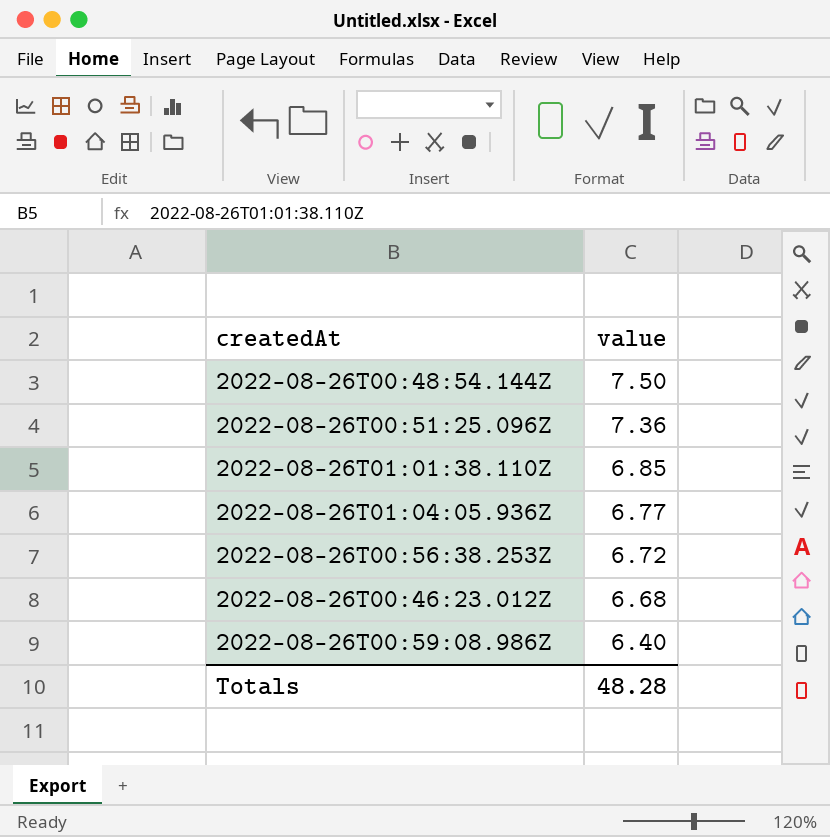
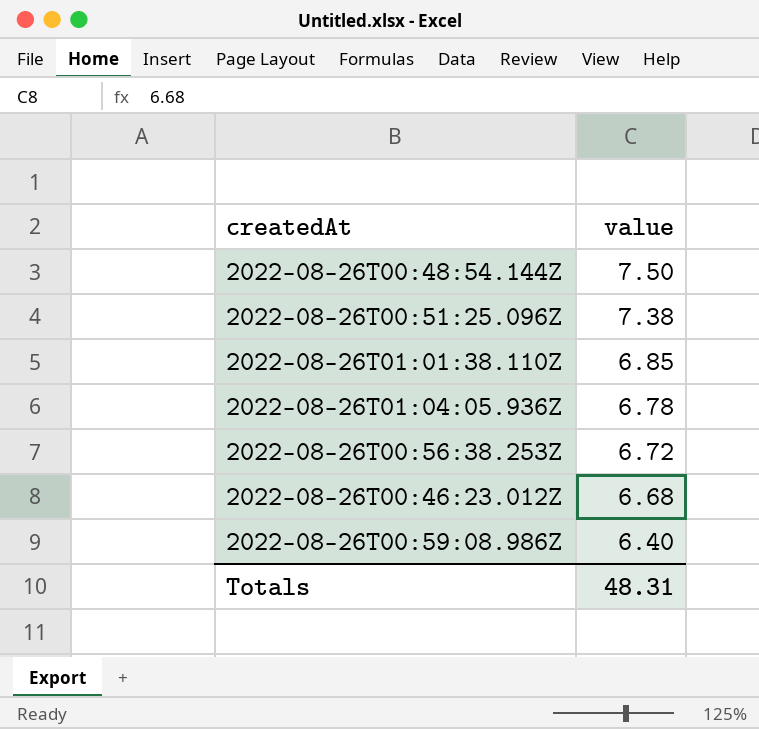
2022-08-26T00:51:25.096Z | value: 7.36 -> 7.38
2022-08-26T01:04:05.936Z | value: 6.77 -> 6.78
Totals | value: 48.28 -> 48.31

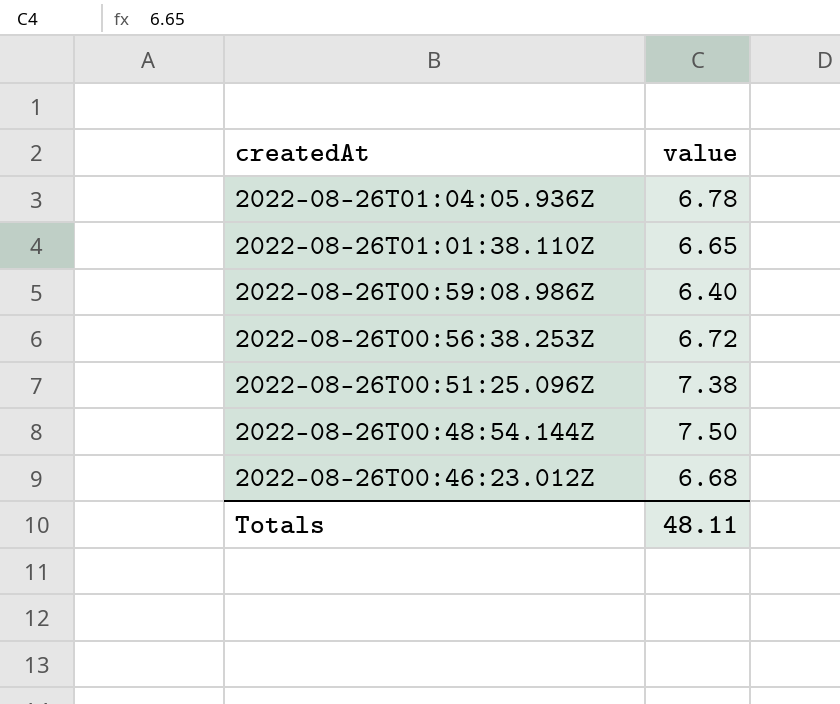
row order: value descending -> createdAt descending
2022-08-26T01:01:38.110Z | value: 6.85 -> 6.65
Totals | value: 48.31 -> 48.11

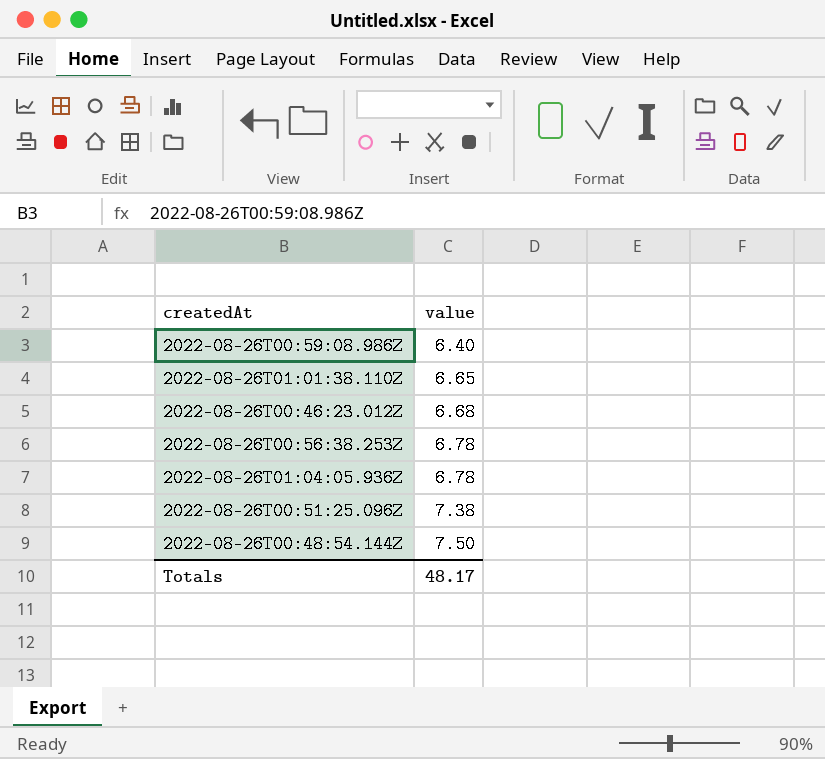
row order: createdAt descending -> value ascending
2022-08-26T00:56:38.253Z | value: 6.72 -> 6.78
Totals | value: 48.11 -> 48.17

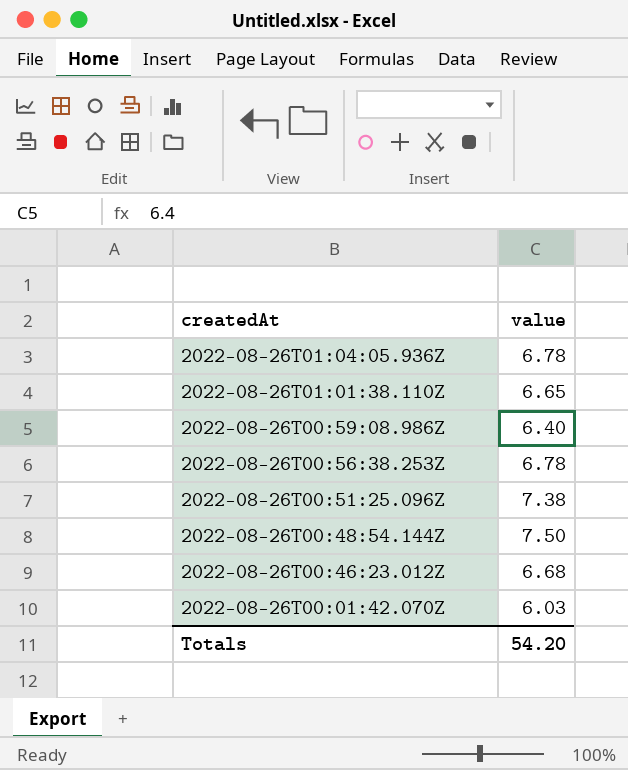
row order: value ascending -> createdAt descending
row 2022-08-26T00:01:42.070Z: none -> 6.03
Totals | value: 48.17 -> 54.20

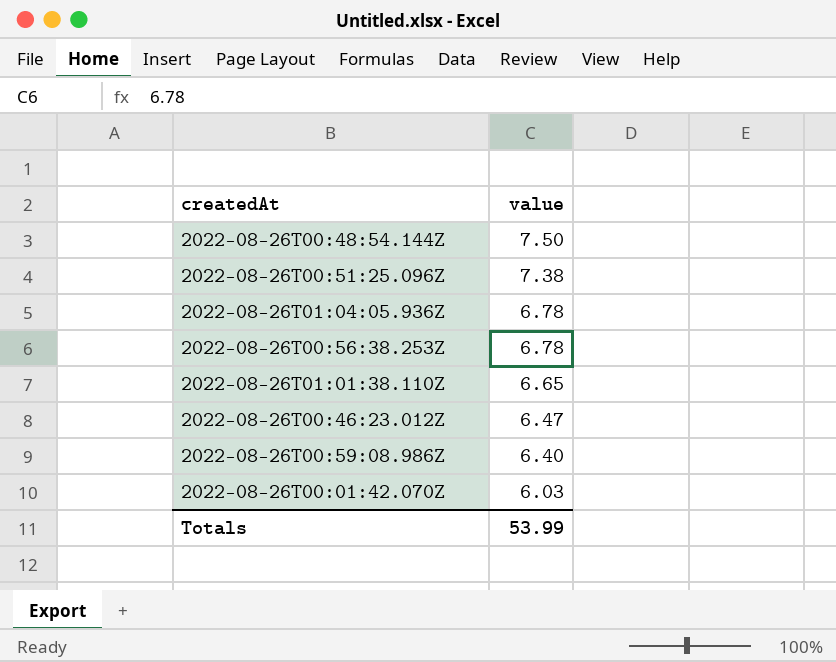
row order: createdAt descending -> value descending
2022-08-26T00:46:23.012Z | value: 6.68 -> 6.47
Totals | value: 54.20 -> 53.99

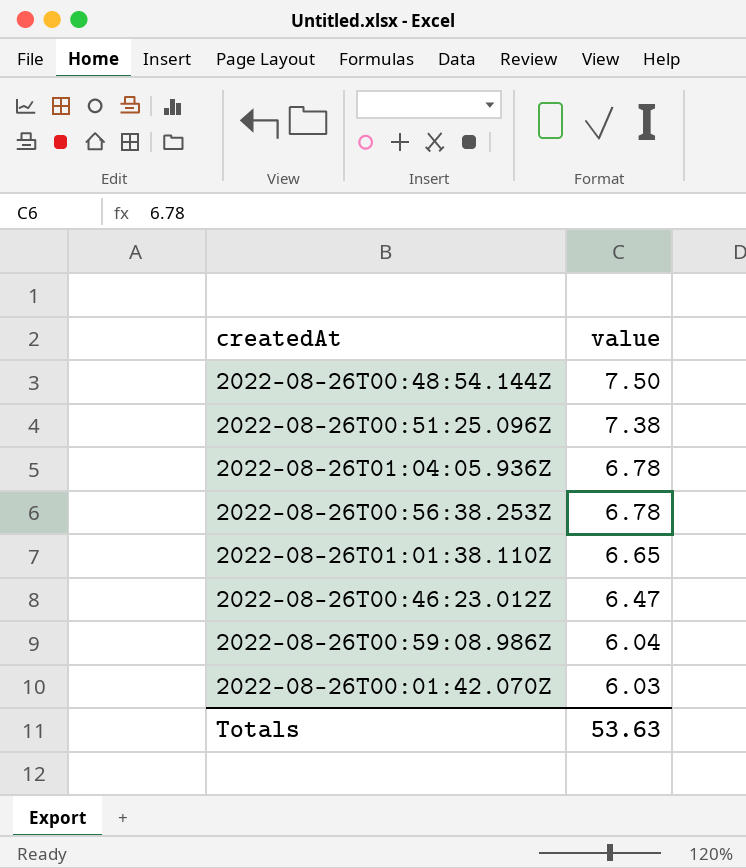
2022-08-26T00:59:08.986Z | value: 6.40 -> 6.04
Totals | value: 53.99 -> 53.63

